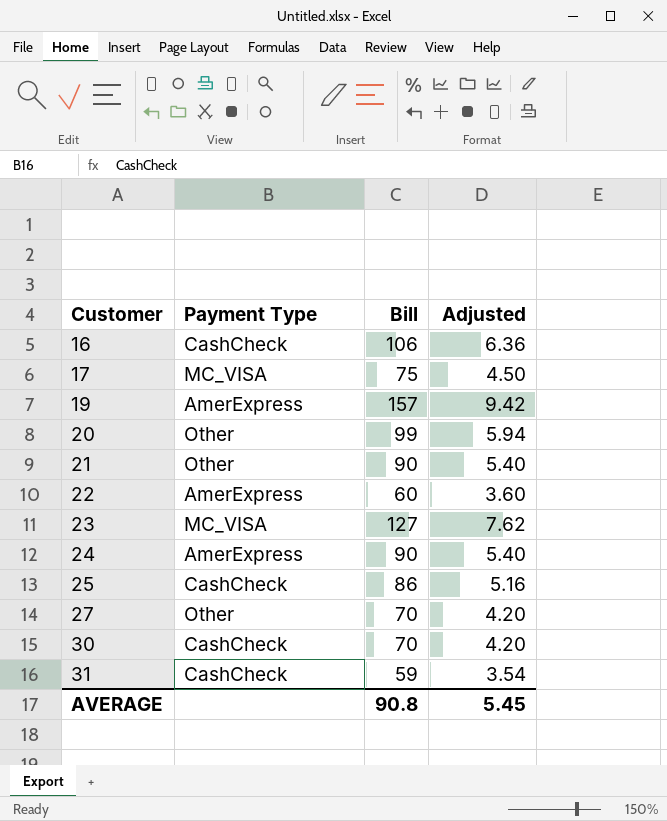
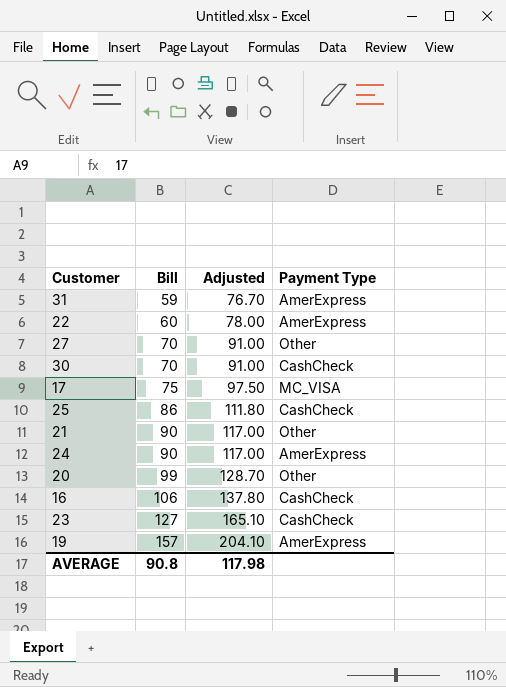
row order: Customer ascending -> Bill ascending
column Adjusted | formula: [Bill] * 0.06 -> [Bill] * 1.3
column Payment Type | position: 2 -> 4
31 | Payment Type: CashCheck -> AmerExpress
23 | Payment Type: MC_VISA -> CashCheck
AVERAGE | Adjusted: 5.45 -> 117.98

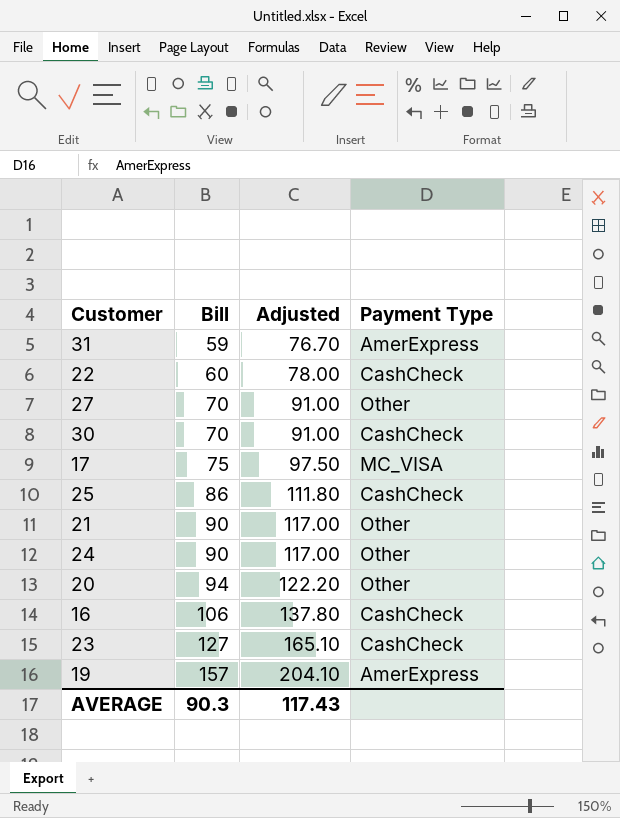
22 | Payment Type: AmerExpress -> CashCheck
24 | Payment Type: AmerExpress -> Other
20 | Bill: 99 -> 94
20 | Adjusted: 128.70 -> 122.20
AVERAGE | Bill: 90.8 -> 90.3
AVERAGE | Adjusted: 117.98 -> 117.43

